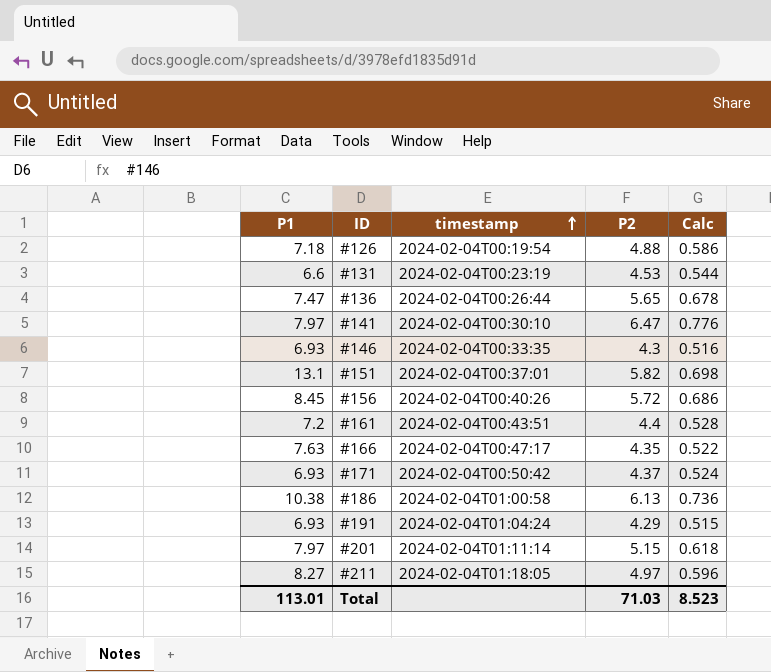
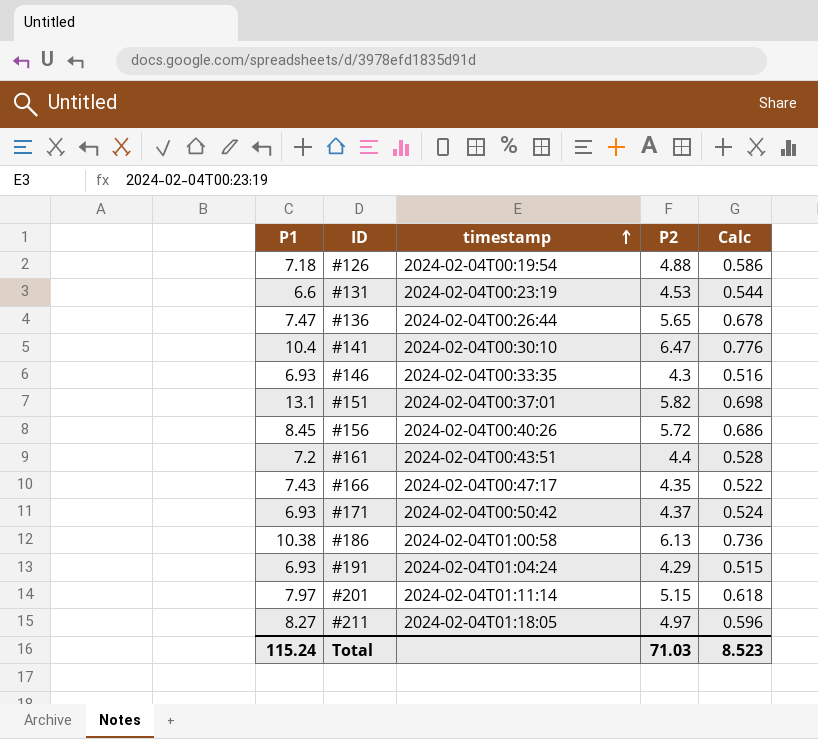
#141 | P1: 7.97 -> 10.4
#166 | P1: 7.63 -> 7.43
Total | P1: 113.01 -> 115.24

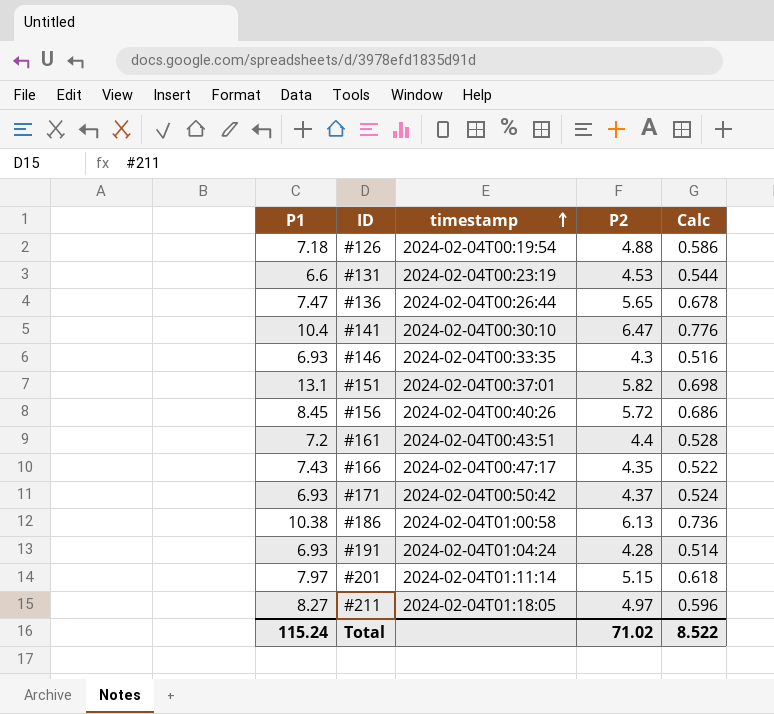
#191 | P2: 4.29 -> 4.28
#191 | Calc: 0.515 -> 0.514
Total | P2: 71.03 -> 71.02
Total | Calc: 8.523 -> 8.522

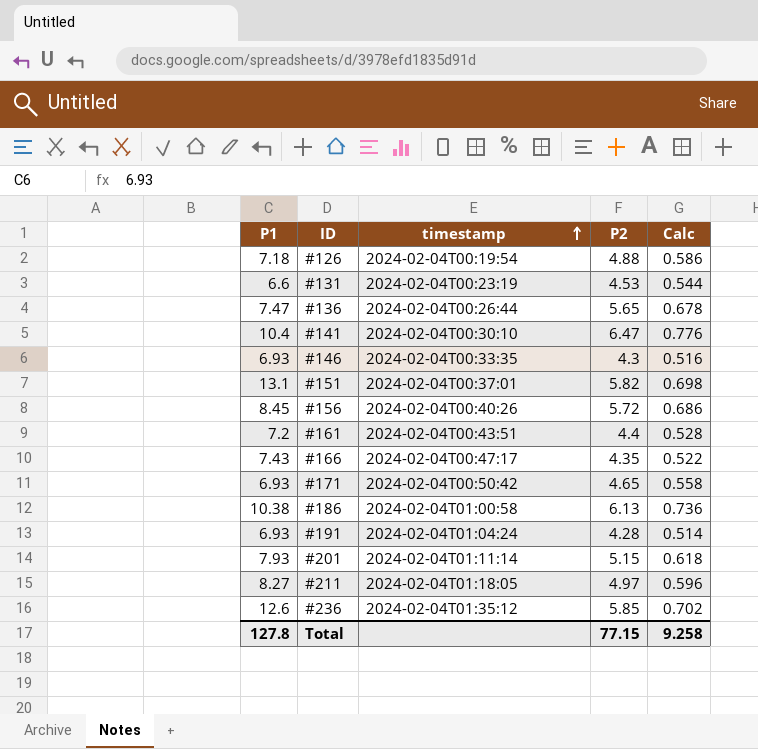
#171 | P2: 4.37 -> 4.65
#171 | Calc: 0.524 -> 0.558
#201 | P1: 7.97 -> 7.93
row #236: none -> 12.6 | 2024-02-04T01:35:12 | 5.85 | 0.702
Total | P1: 115.24 -> 127.8
Total | P2: 71.02 -> 77.15
Total | Calc: 8.522 -> 9.258

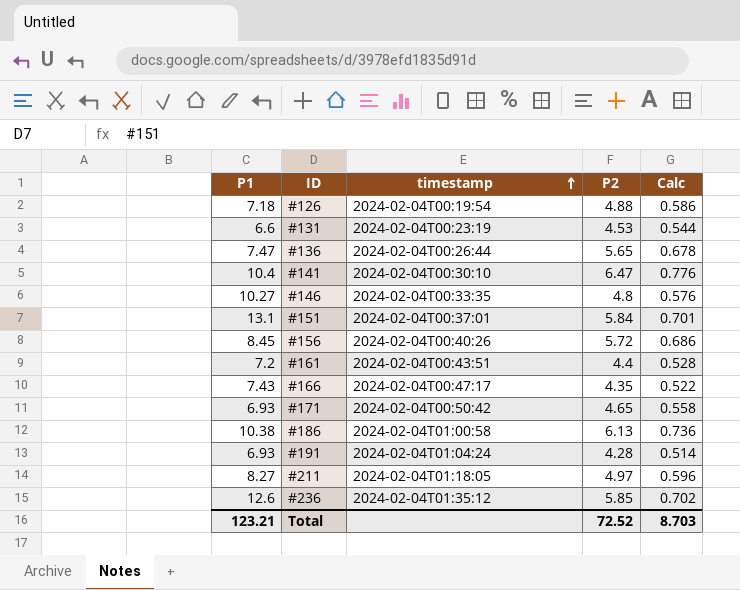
row #201: 7.93 | 2024-02-04T01:11:14 | 5.15 | 0.618 -> none
#146 | P1: 6.93 -> 10.27
#146 | P2: 4.3 -> 4.8
#146 | Calc: 0.516 -> 0.576
#151 | P2: 5.82 -> 5.84
#151 | Calc: 0.698 -> 0.701
Total | P1: 127.8 -> 123.21
Total | P2: 77.15 -> 72.52
Total | Calc: 9.258 -> 8.703

